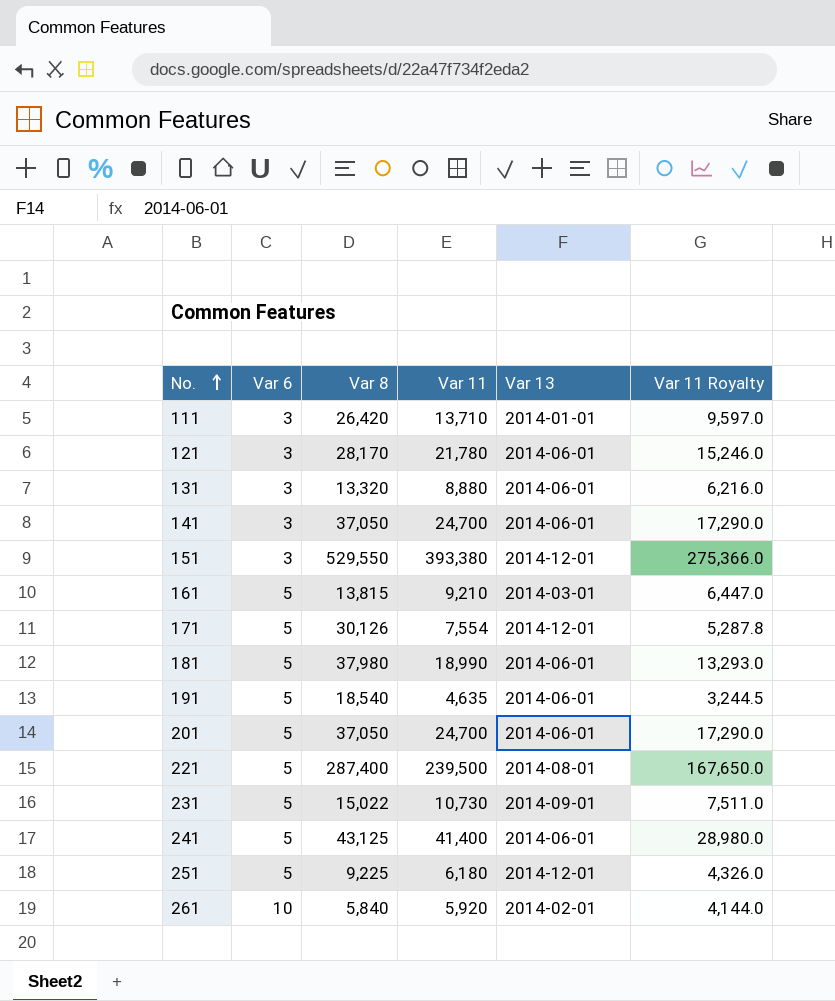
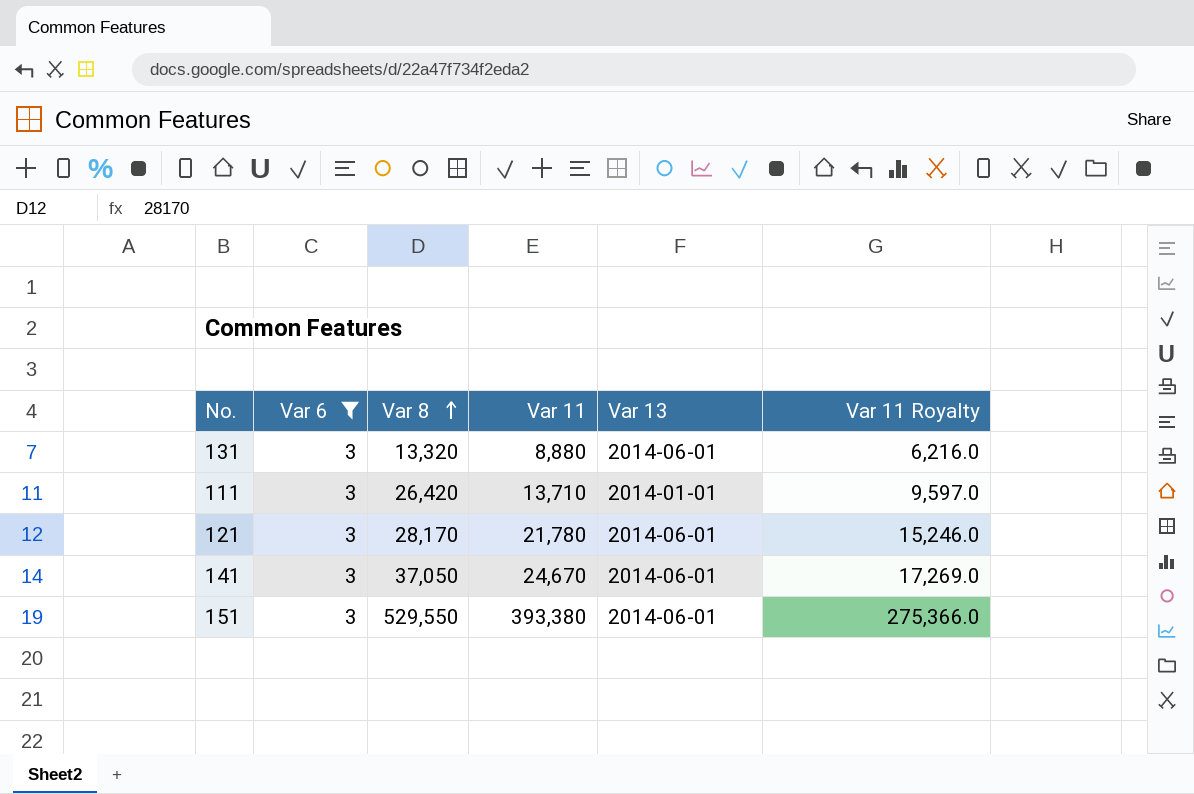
filter: none -> Var 6 = 3
row order: No. ascending -> Var 8 ascending
141 | Var 11: 24,700 -> 24,670
141 | Var 11 Royalty: 17,290.0 -> 17,269.0
151 | Var 13: 2014-12-01 -> 2014-06-01

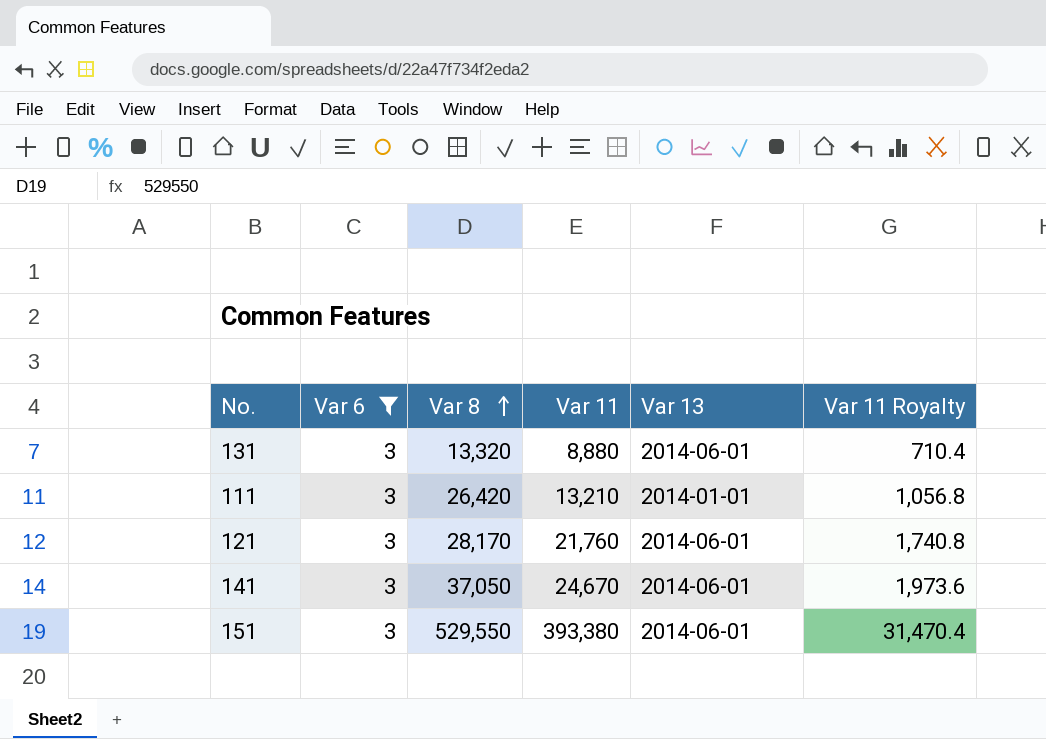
column Var 11 Royalty | formula: [Var 11] * 0.7 -> [Var 11] * 0.08
111 | Var 11: 13,710 -> 13,210
121 | Var 11: 21,780 -> 21,760

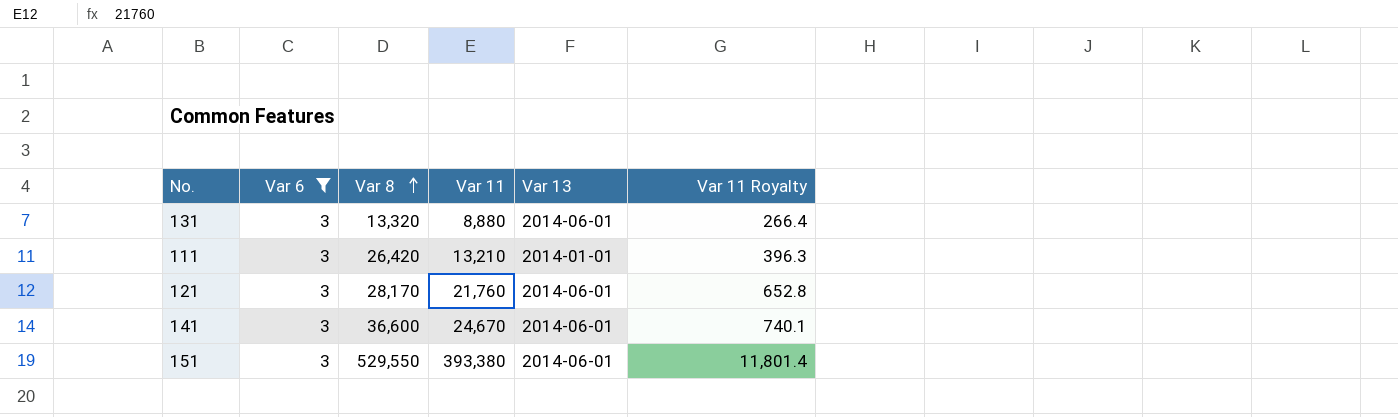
column Var 11 Royalty | formula: [Var 11] * 0.08 -> [Var 11] * 0.03
141 | Var 8: 37,050 -> 36,600

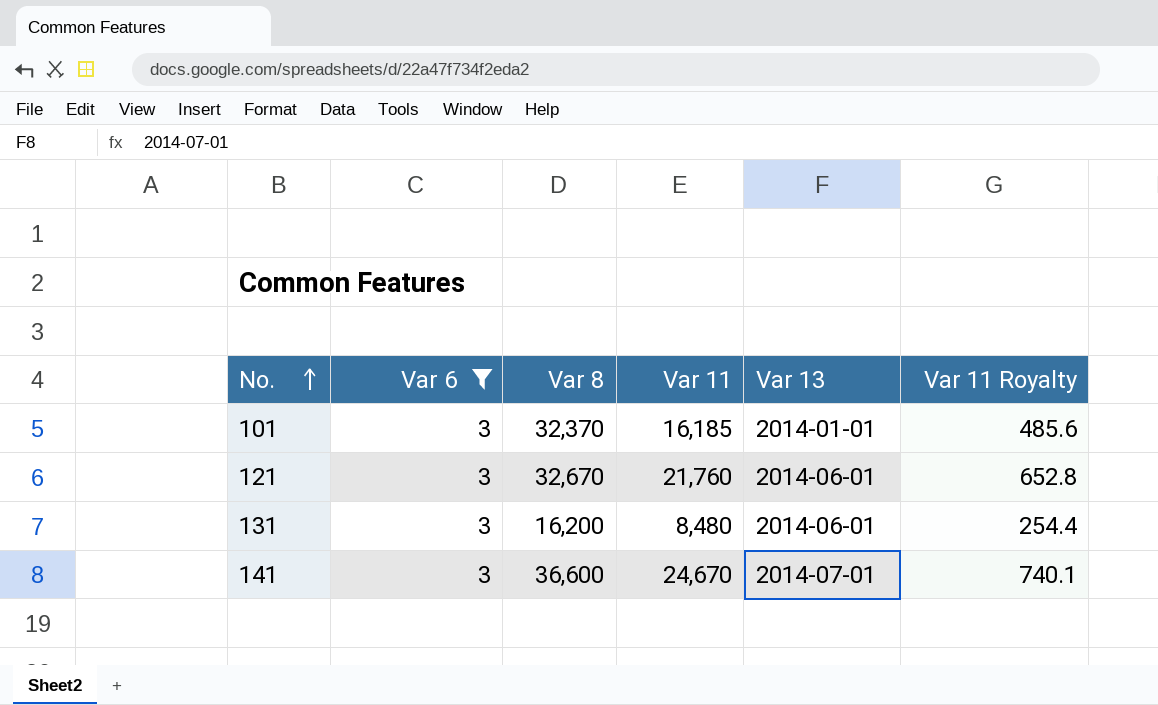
row order: Var 8 ascending -> No. ascending
row 111: 3 | 26,420 | 13,210 | 2014-01-01 | 396.3 -> none
row 151: 3 | 529,550 | 393,380 | 2014-06-01 | 11,801.4 -> none
row 101: none -> 3 | 32,370 | 16,185 | 2014-01-01 | 485.6
121 | Var 8: 28,170 -> 32,670
131 | Var 8: 13,320 -> 16,200
131 | Var 11: 8,880 -> 8,480
131 | Var 11 Royalty: 266.4 -> 254.4
141 | Var 13: 2014-06-01 -> 2014-07-01

